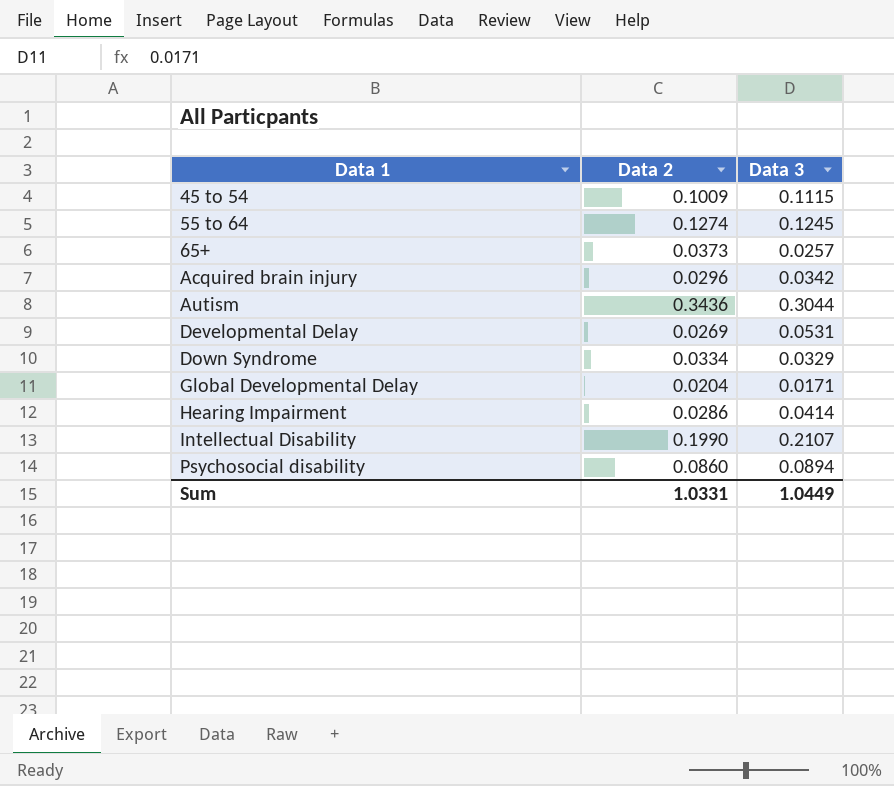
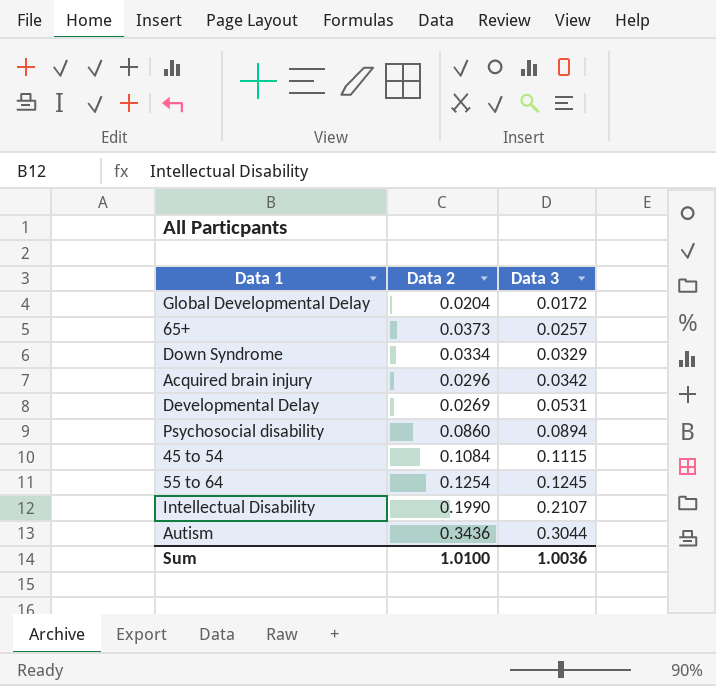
row order: Data 1 ascending -> Data 3 ascending
row Hearing Impairment: 0.0286 | 0.0414 -> none
Global Developmental Delay | Data 3: 0.0171 -> 0.0172
45 to 54 | Data 2: 0.1009 -> 0.1084
55 to 64 | Data 2: 0.1274 -> 0.1254
Sum | Data 2: 1.0331 -> 1.0100
Sum | Data 3: 1.0449 -> 1.0036

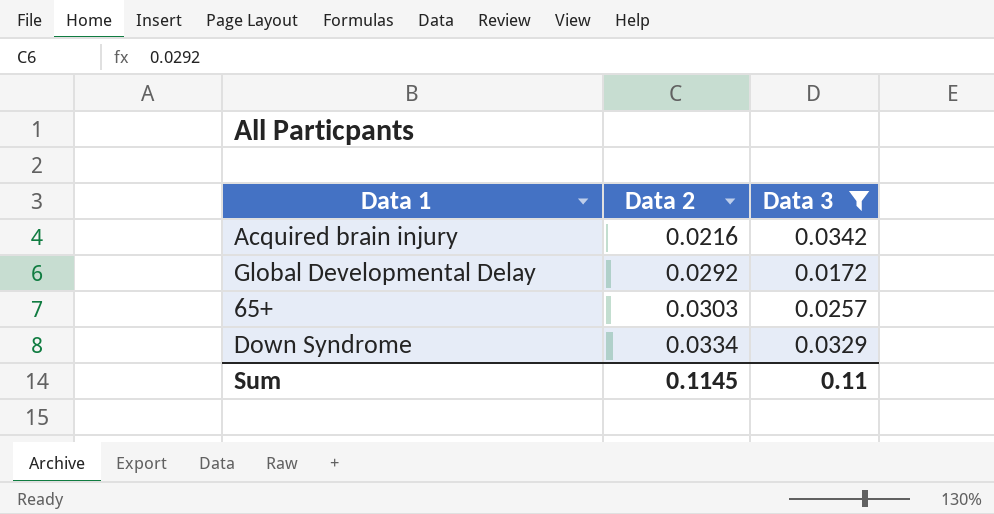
filter: none -> Data 3 <= 0.0342
row order: Data 3 ascending -> Data 2 ascending
Acquired brain injury | Data 2: 0.0296 -> 0.0216
Global Developmental Delay | Data 2: 0.0204 -> 0.0292
65+ | Data 2: 0.0373 -> 0.0303
Sum | Data 2: 1.0100 -> 0.1145
Sum | Data 3: 1.0036 -> 0.11

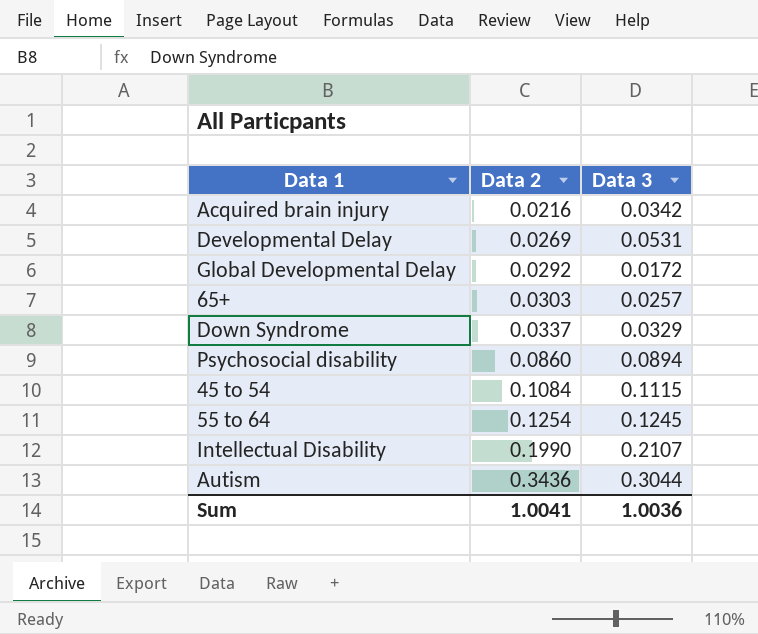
filter: Data 3 <= 0.0342 -> none
Down Syndrome | Data 2: 0.0334 -> 0.0337
Sum | Data 2: 0.1145 -> 1.0041
Sum | Data 3: 0.11 -> 1.0036

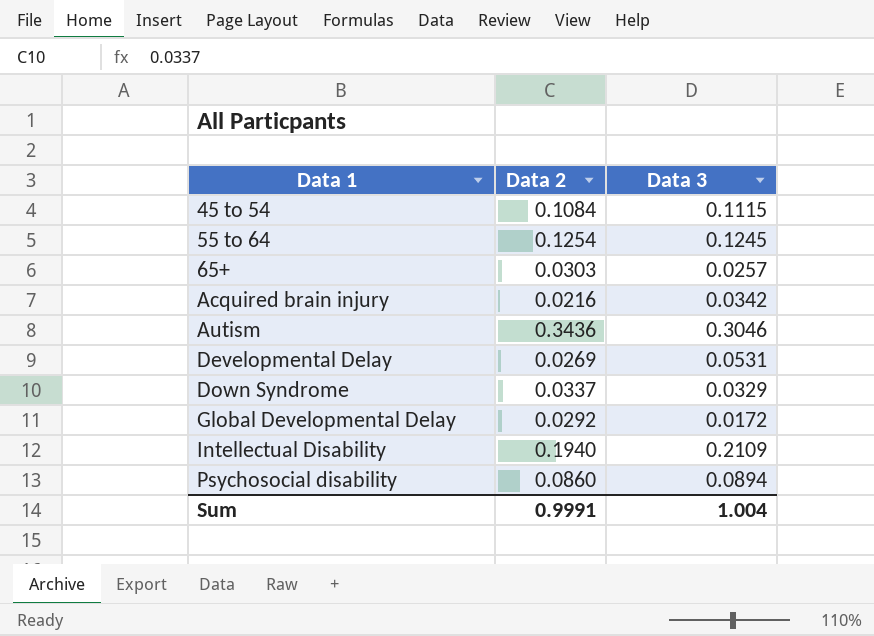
row order: Data 2 ascending -> Data 1 ascending
Autism | Data 3: 0.3044 -> 0.3046
Intellectual Disability | Data 2: 0.1990 -> 0.1940
Intellectual Disability | Data 3: 0.2107 -> 0.2109
Sum | Data 2: 1.0041 -> 0.9991
Sum | Data 3: 1.0036 -> 1.004

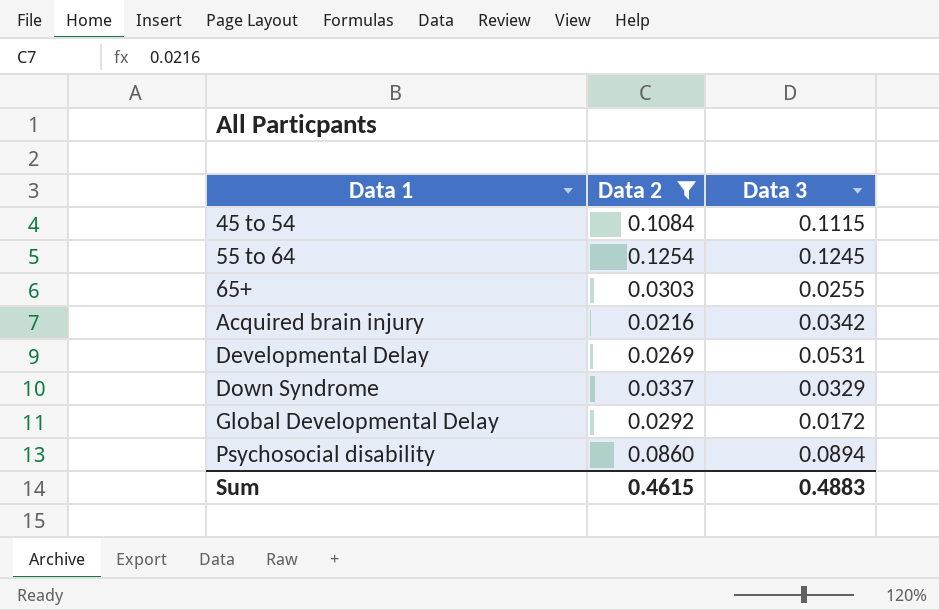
filter: none -> Data 2 <= 0.1254
65+ | Data 3: 0.0257 -> 0.0255
Sum | Data 2: 0.9991 -> 0.4615
Sum | Data 3: 1.004 -> 0.4883

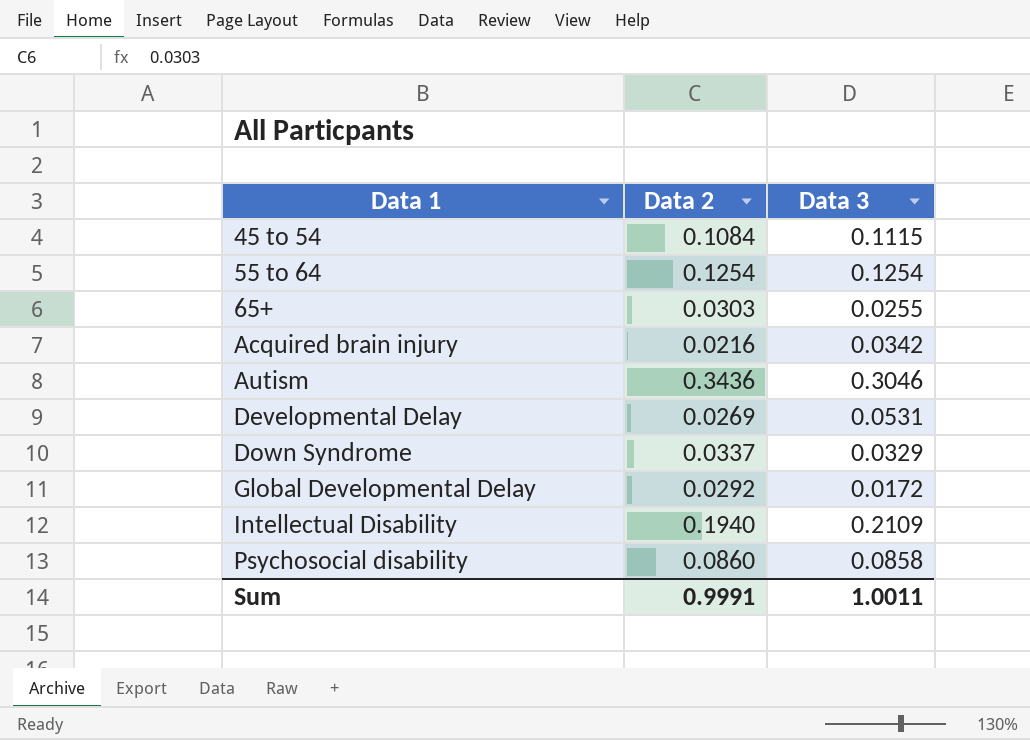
filter: Data 2 <= 0.1254 -> none
55 to 64 | Data 3: 0.1245 -> 0.1254
Psychosocial disability | Data 3: 0.0894 -> 0.0858
Sum | Data 2: 0.4615 -> 0.9991
Sum | Data 3: 0.4883 -> 1.0011

